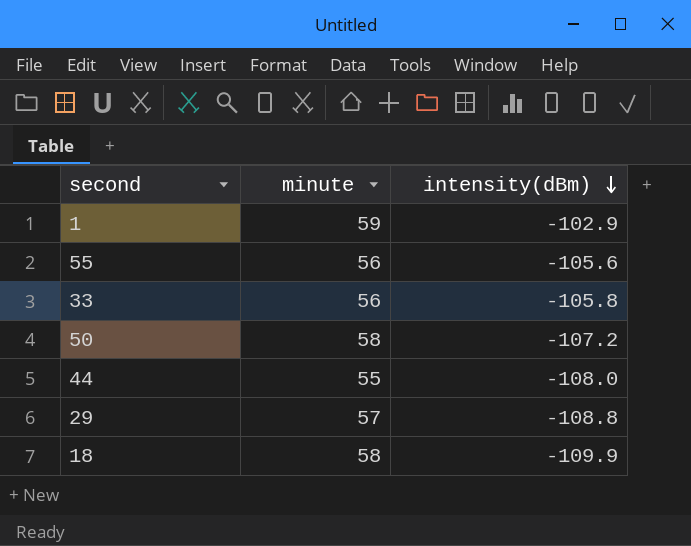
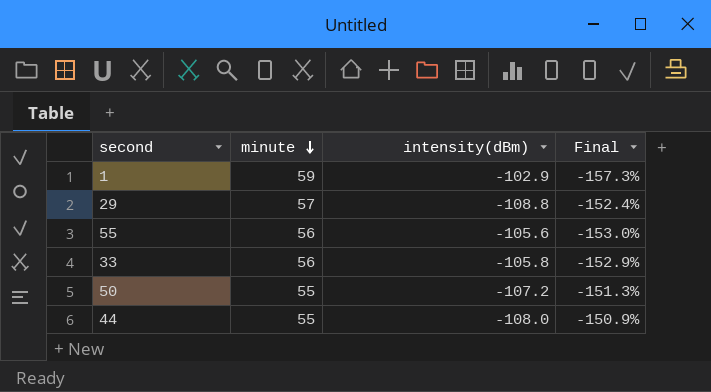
row order: intensity(dBm) descending -> minute descending
column Final | formula: none -> ([minute] - [intensity(dBm)]) / [intensity(dBm)]
row 18: 58 | -109.9 -> none
50 | minute: 58 -> 55

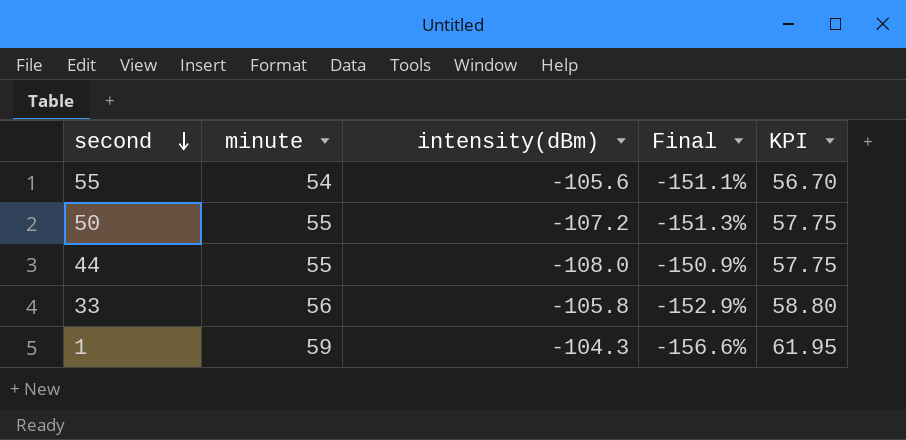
row order: minute descending -> second descending
column KPI | formula: none -> [minute] * 1.05
row 29: 57 | -108.8 | -152.4% -> none
55 | minute: 56 -> 54
55 | Final: -153.0% -> -151.1%
1 | intensity(dBm): -102.9 -> -104.3
1 | Final: -157.3% -> -156.6%

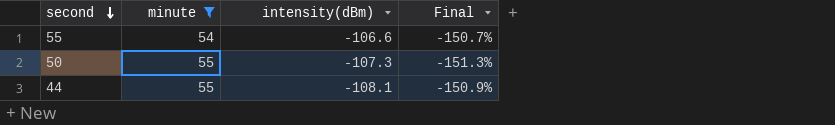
filter: none -> minute <= 55
column KPI | formula: [minute] * 1.05 -> none
55 | intensity(dBm): -105.6 -> -106.6
55 | Final: -151.1% -> -150.7%
50 | intensity(dBm): -107.2 -> -107.3
44 | intensity(dBm): -108.0 -> -108.1

